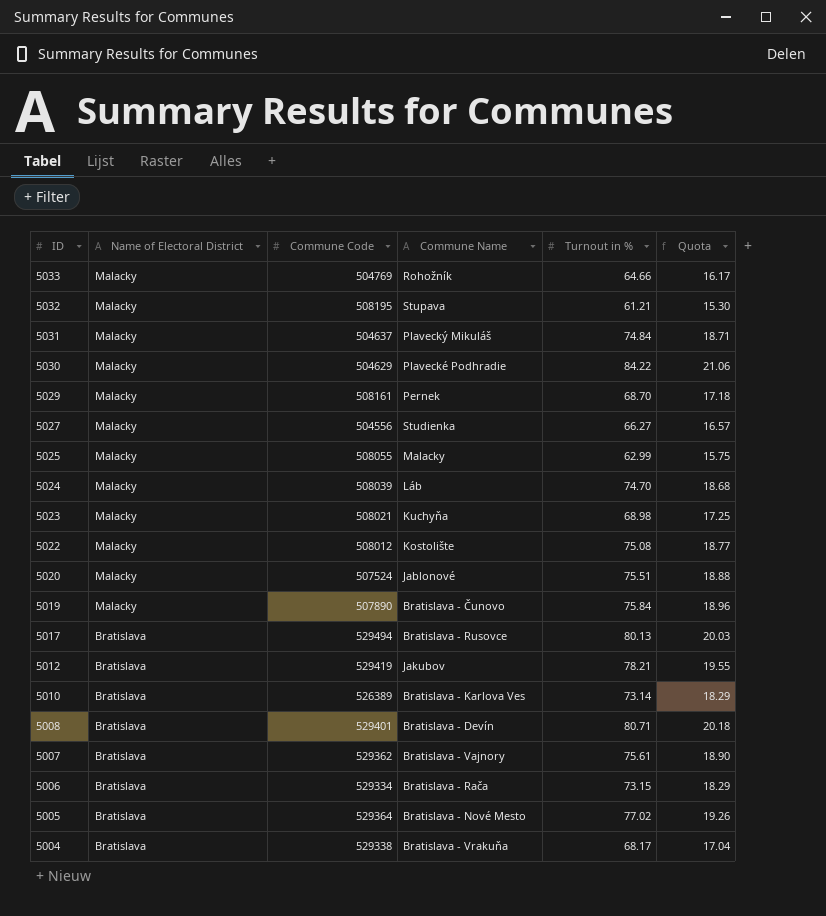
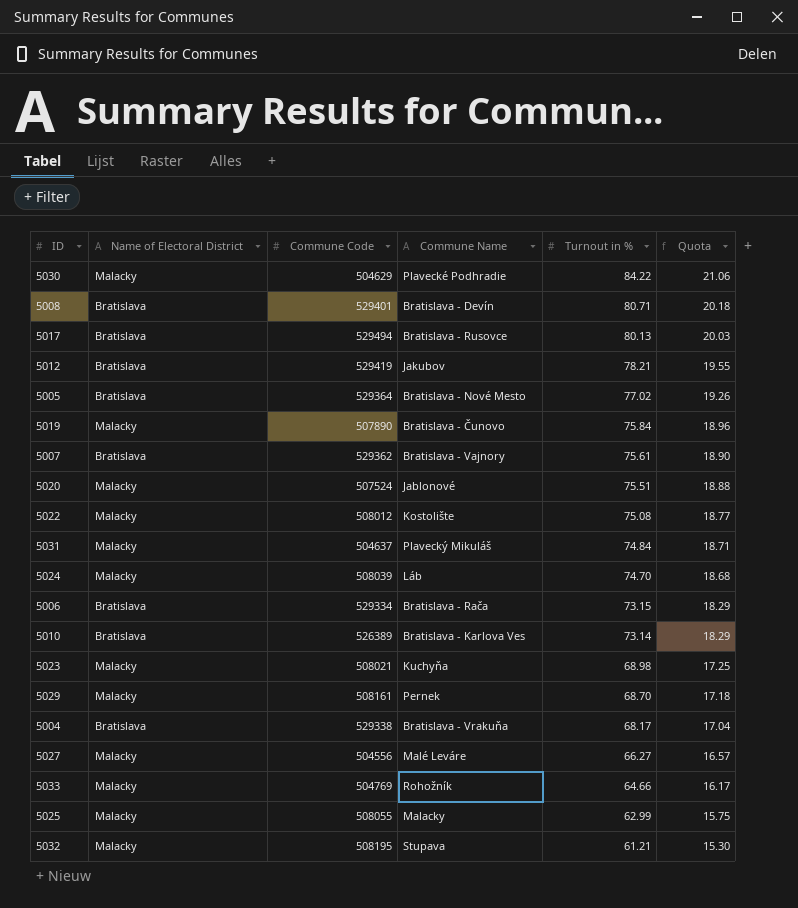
row order: ID descending -> Turnout in % descending
5027 | Commune Name: Studienka -> Malé Leváre

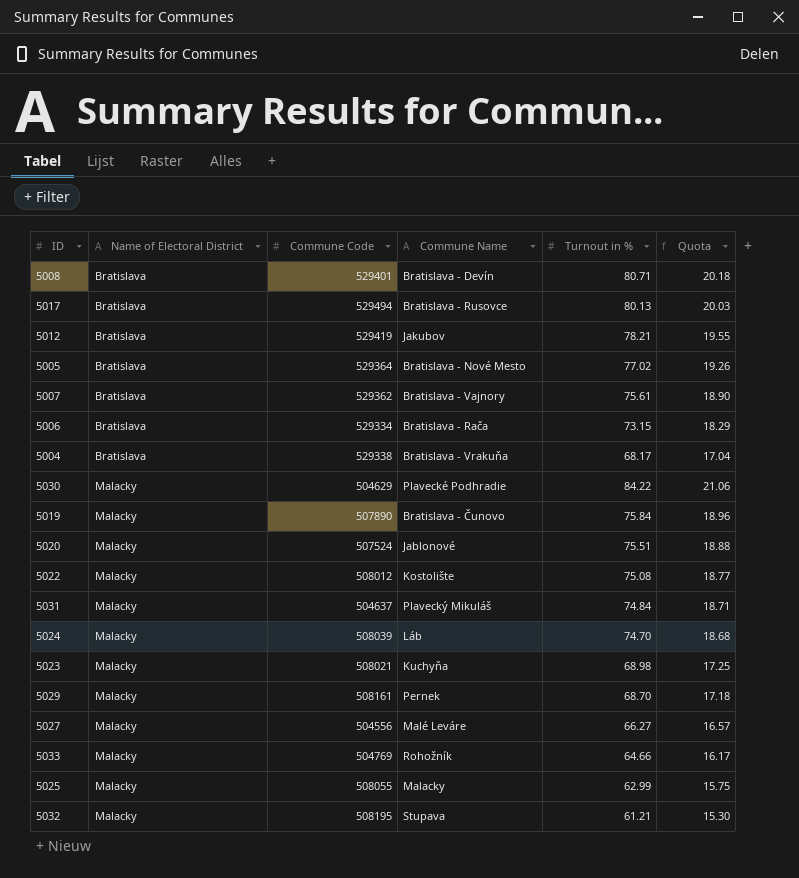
row order: Turnout in % descending -> Name of Electoral District ascending
row 5010: Bratislava | 526389 | Bratislava - Karlova Ves | 73.14 | 18.29 -> none

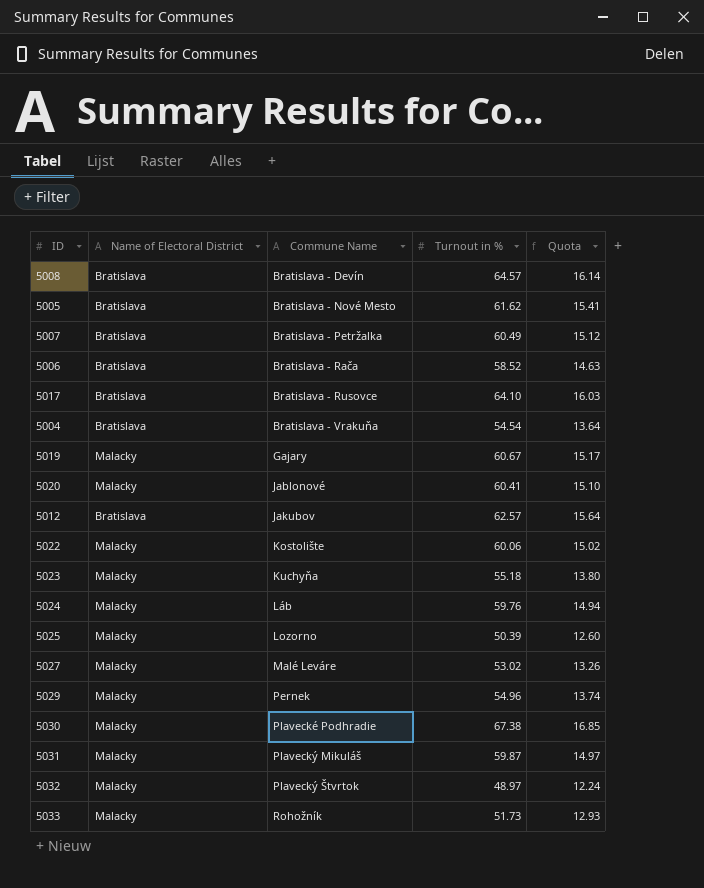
row order: Name of Electoral District ascending -> Commune Name ascending
column Commune Code | position: 3 -> none
5008 | Turnout in %: 80.71 -> 64.57
5008 | Quota: 20.18 -> 16.14
5005 | Turnout in %: 77.02 -> 61.62
5005 | Quota: 19.26 -> 15.41
5007 | Commune Name: Bratislava - Vajnory -> Bratislava - Petržalka
5007 | Turnout in %: 75.61 -> 60.49
5007 | Quota: 18.90 -> 15.12
5006 | Turnout in %: 73.15 -> 58.52
5006 | Quota: 18.29 -> 14.63
5017 | Turnout in %: 80.13 -> 64.10
5017 | Quota: 20.03 -> 16.03
5004 | Turnout in %: 68.17 -> 54.54
5004 | Quota: 17.04 -> 13.64
5019 | Commune Name: Bratislava - Čunovo -> Gajary
5019 | Turnout in %: 75.84 -> 60.67
5019 | Quota: 18.96 -> 15.17
5020 | Turnout in %: 75.51 -> 60.41
5020 | Quota: 18.88 -> 15.10
5012 | Turnout in %: 78.21 -> 62.57
5012 | Quota: 19.55 -> 15.64
5022 | Turnout in %: 75.08 -> 60.06
5022 | Quota: 18.77 -> 15.02
5023 | Turnout in %: 68.98 -> 55.18
5023 | Quota: 17.25 -> 13.80
5024 | Turnout in %: 74.70 -> 59.76
5024 | Quota: 18.68 -> 14.94
5025 | Commune Name: Malacky -> Lozorno
5025 | Turnout in %: 62.99 -> 50.39
5025 | Quota: 15.75 -> 12.60
5027 | Turnout in %: 66.27 -> 53.02
5027 | Quota: 16.57 -> 13.26
5029 | Turnout in %: 68.70 -> 54.96
5029 | Quota: 17.18 -> 13.74
5030 | Turnout in %: 84.22 -> 67.38
5030 | Quota: 21.06 -> 16.85
5031 | Turnout in %: 74.84 -> 59.87
5031 | Quota: 18.71 -> 14.97
5032 | Commune Name: Stupava -> Plavecký Štvrtok
5032 | Turnout in %: 61.21 -> 48.97
5032 | Quota: 15.30 -> 12.24
5033 | Turnout in %: 64.66 -> 51.73
5033 | Quota: 16.17 -> 12.93

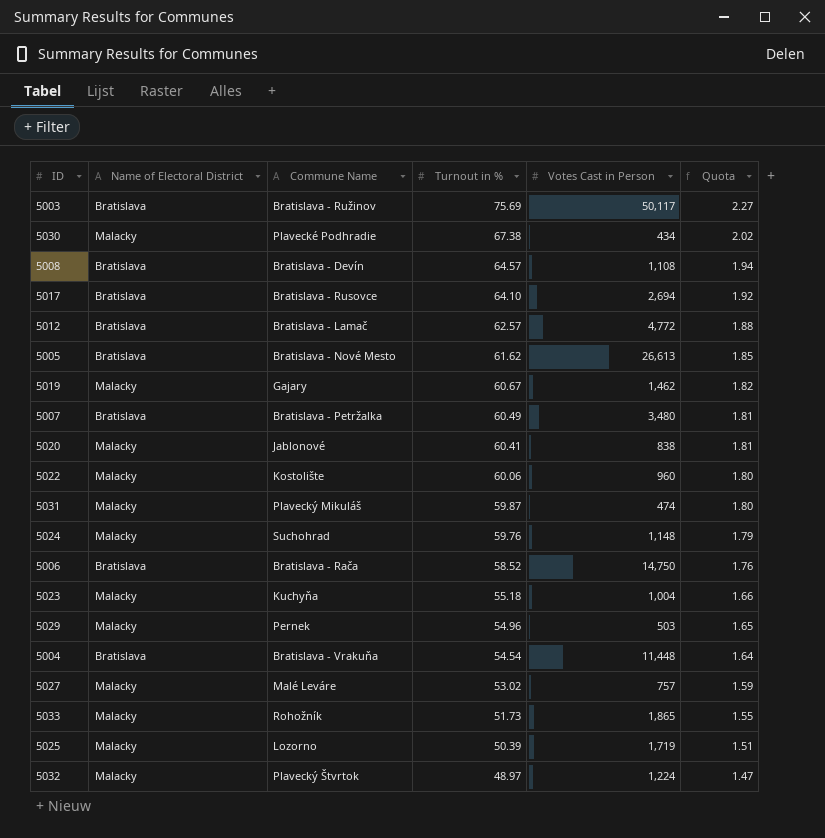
row order: Commune Name ascending -> Turnout in % descending
column Votes Cast in Person | position: none -> 5
column Quota | formula: [Turnout in %] * 0.25 -> [Turnout in %] * 0.03
row 5003: none -> Bratislava | Bratislava - Ružinov | 75.69 | 50,117 | 2.27
5012 | Commune Name: Jakubov -> Bratislava - Lamač
5024 | Commune Name: Láb -> Suchohrad

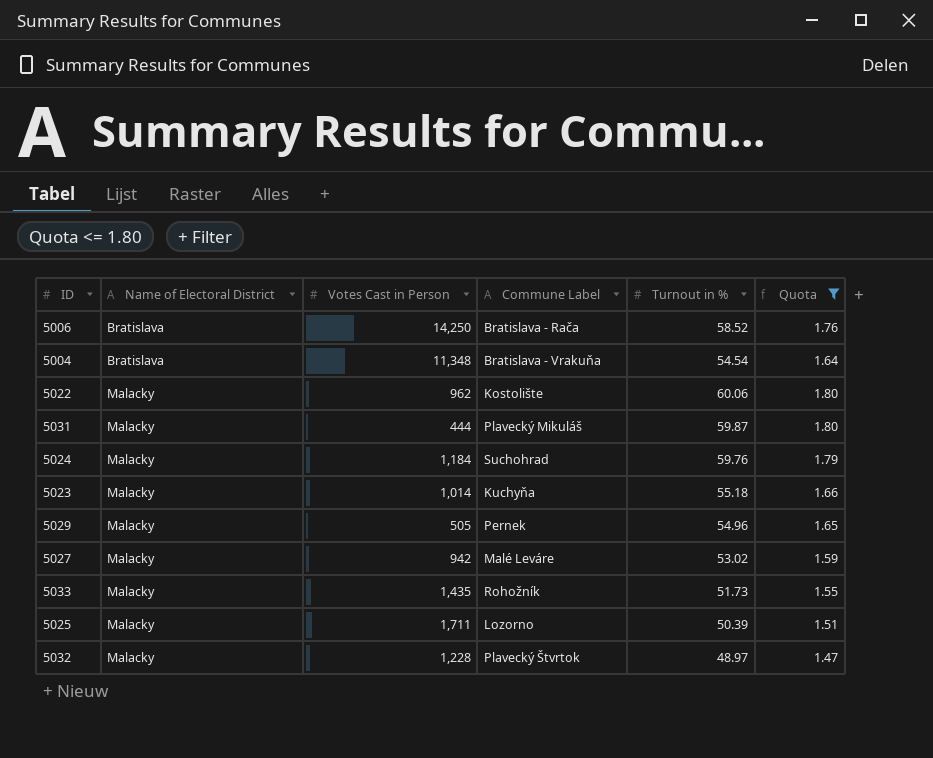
filter: none -> Quota <= 1.80
row order: Turnout in % descending -> Name of Electoral District ascending
column Votes Cast in Person | position: 5 -> 3
column name: Commune Name -> Commune Label
5006 | Votes Cast in Person: 14,750 -> 14,250
5004 | Votes Cast in Person: 11,448 -> 11,348
5022 | Votes Cast in Person: 960 -> 962
5031 | Votes Cast in Person: 474 -> 444
5024 | Votes Cast in Person: 1,148 -> 1,184
5023 | Votes Cast in Person: 1,004 -> 1,014
5029 | Votes Cast in Person: 503 -> 505
5027 | Votes Cast in Person: 757 -> 942
5033 | Votes Cast in Person: 1,865 -> 1,435
5025 | Votes Cast in Person: 1,719 -> 1,711
5032 | Votes Cast in Person: 1,224 -> 1,228

